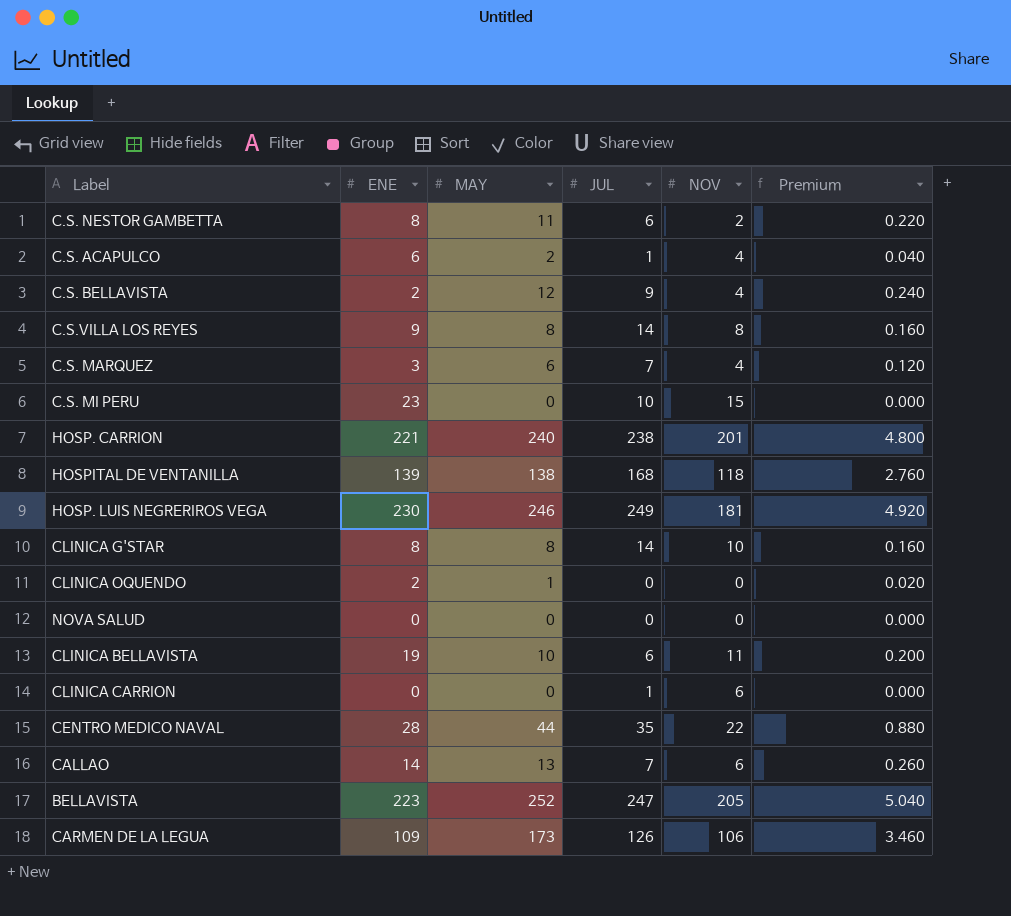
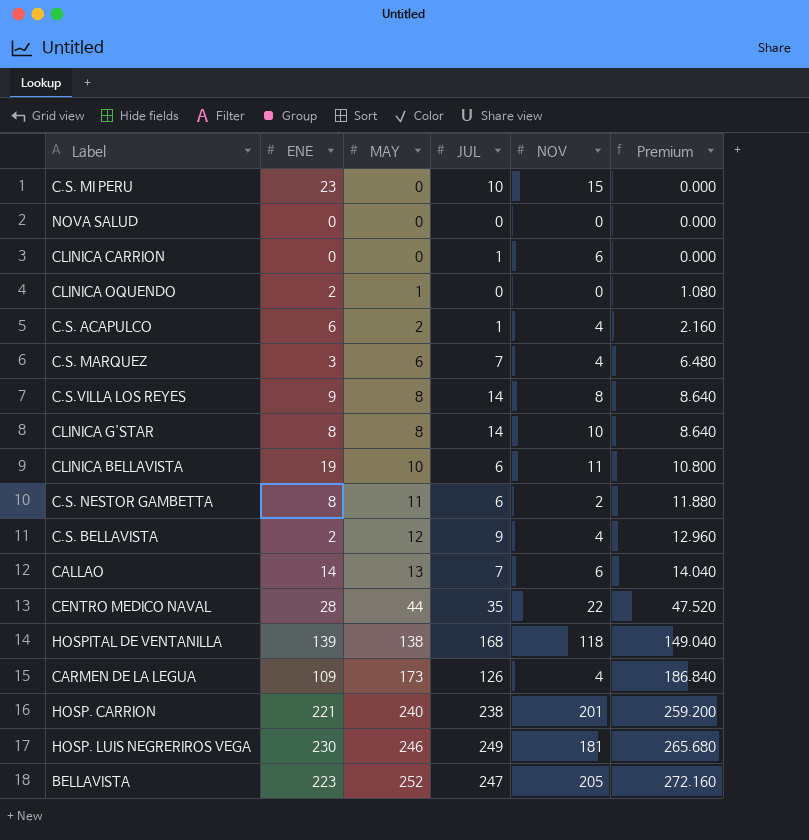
row order: none -> MAY ascending
column Premium | formula: [MAY] * 0.02 -> [MAY] * 1.08
CARMEN DE LA LEGUA | NOV: 106 -> 4

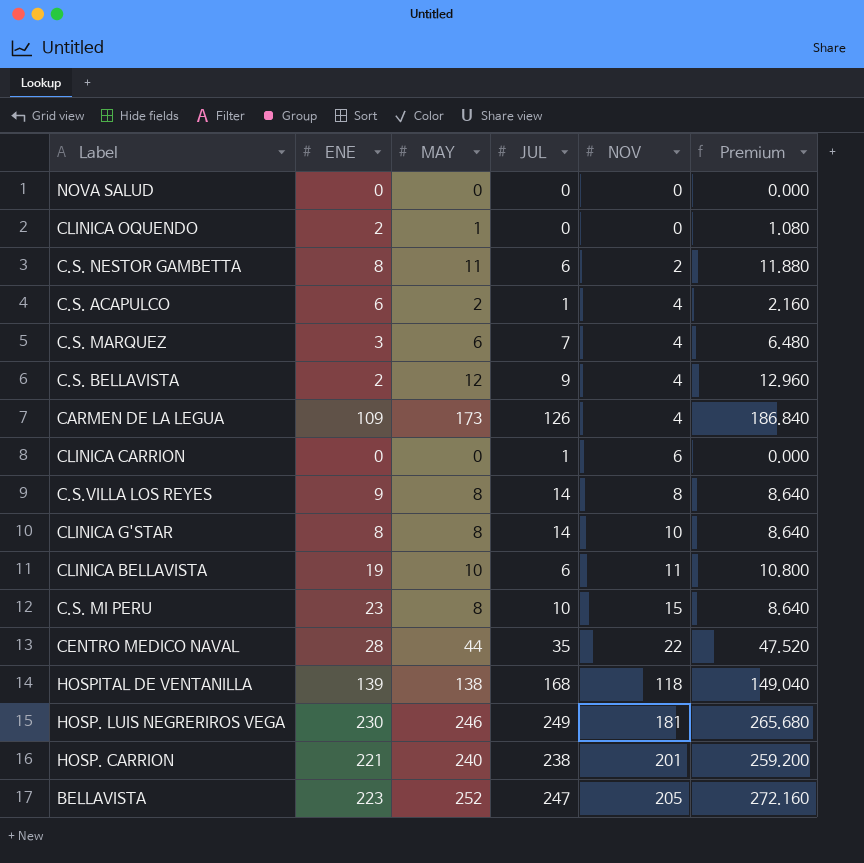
row order: MAY ascending -> NOV ascending
row CALLAO: 14 | 13 | 7 | 6 | 14.040 -> none
C.S. MI PERU | MAY: 0 -> 8
C.S. MI PERU | Premium: 0.000 -> 8.640

